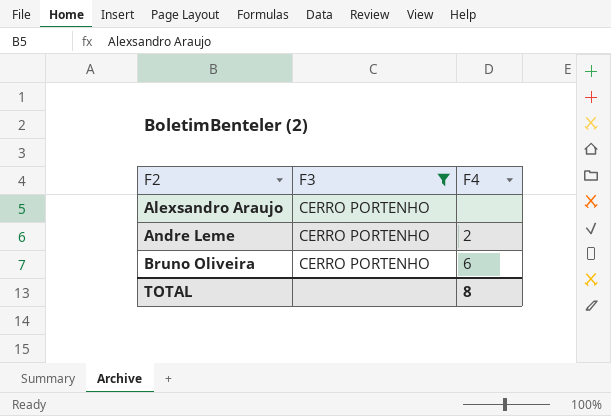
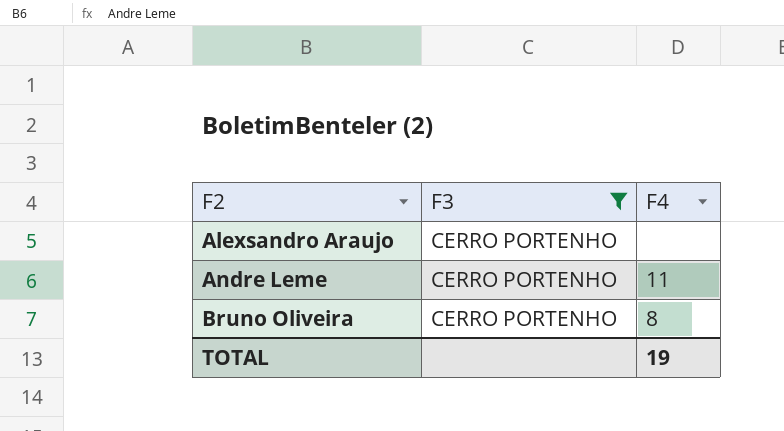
Andre Leme | F4: 2 -> 11
Bruno Oliveira | F4: 6 -> 8
TOTAL | F4: 8 -> 19

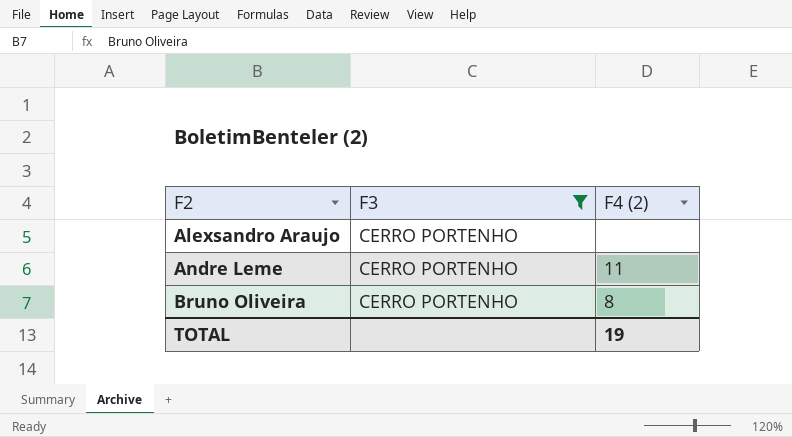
column name: F4 -> F4 (2)

